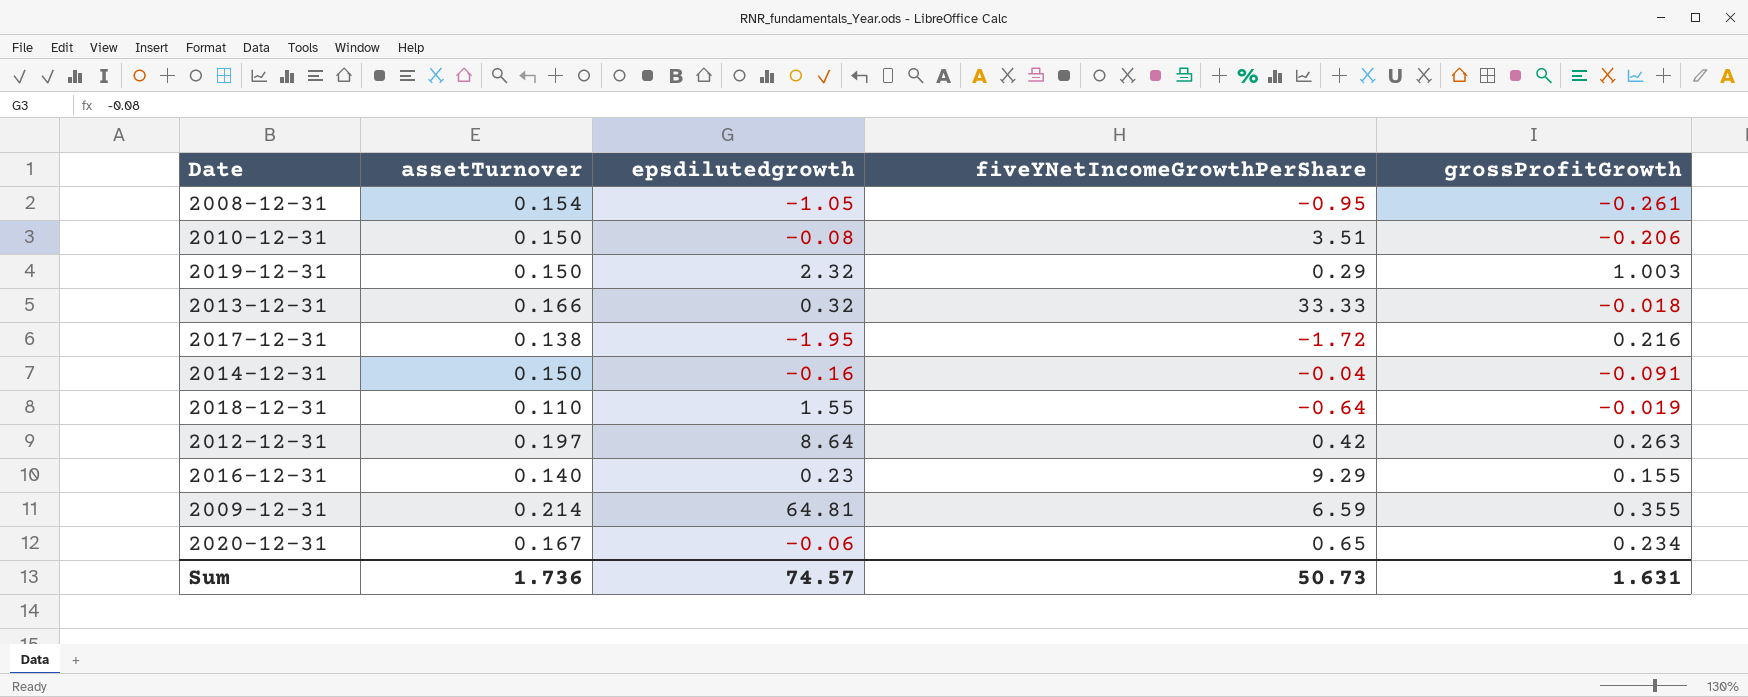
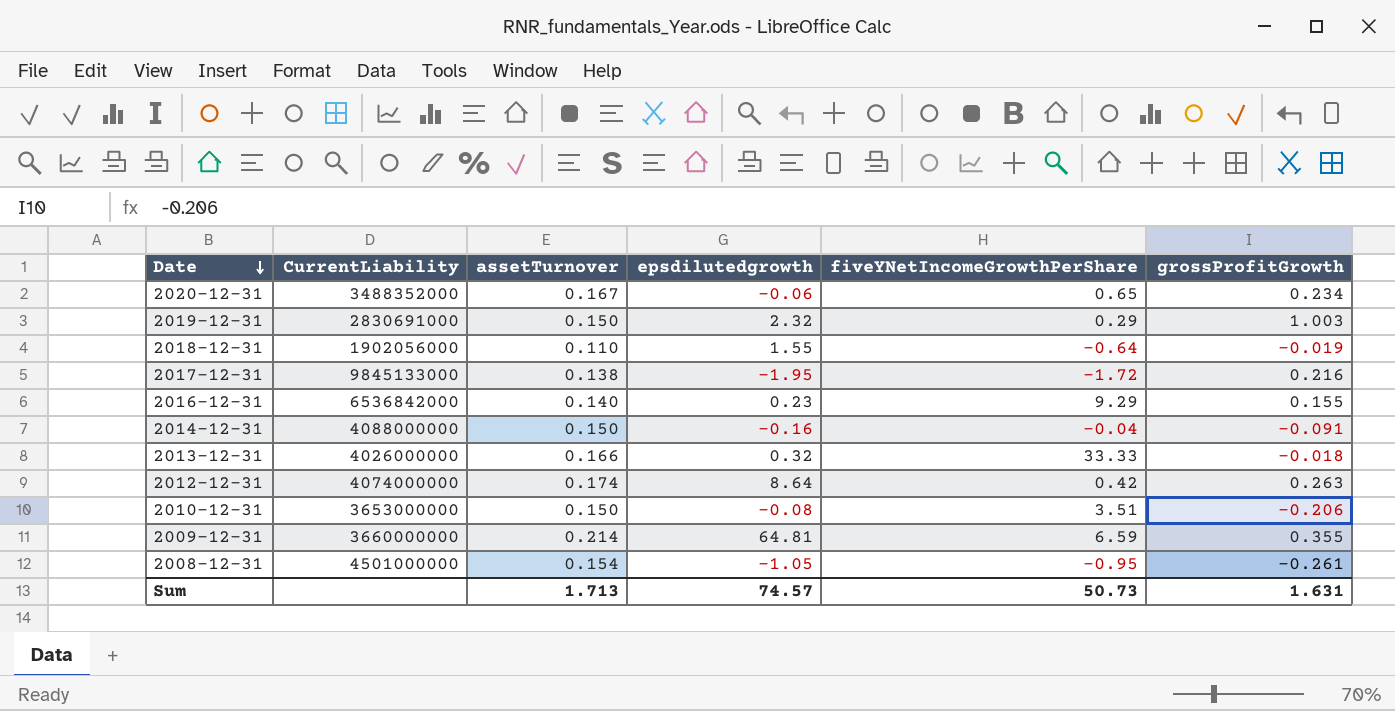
row order: none -> Date descending
column CurrentLiability | position: none -> 2
2012-12-31 | assetTurnover: 0.197 -> 0.174
Sum | assetTurnover: 1.736 -> 1.713

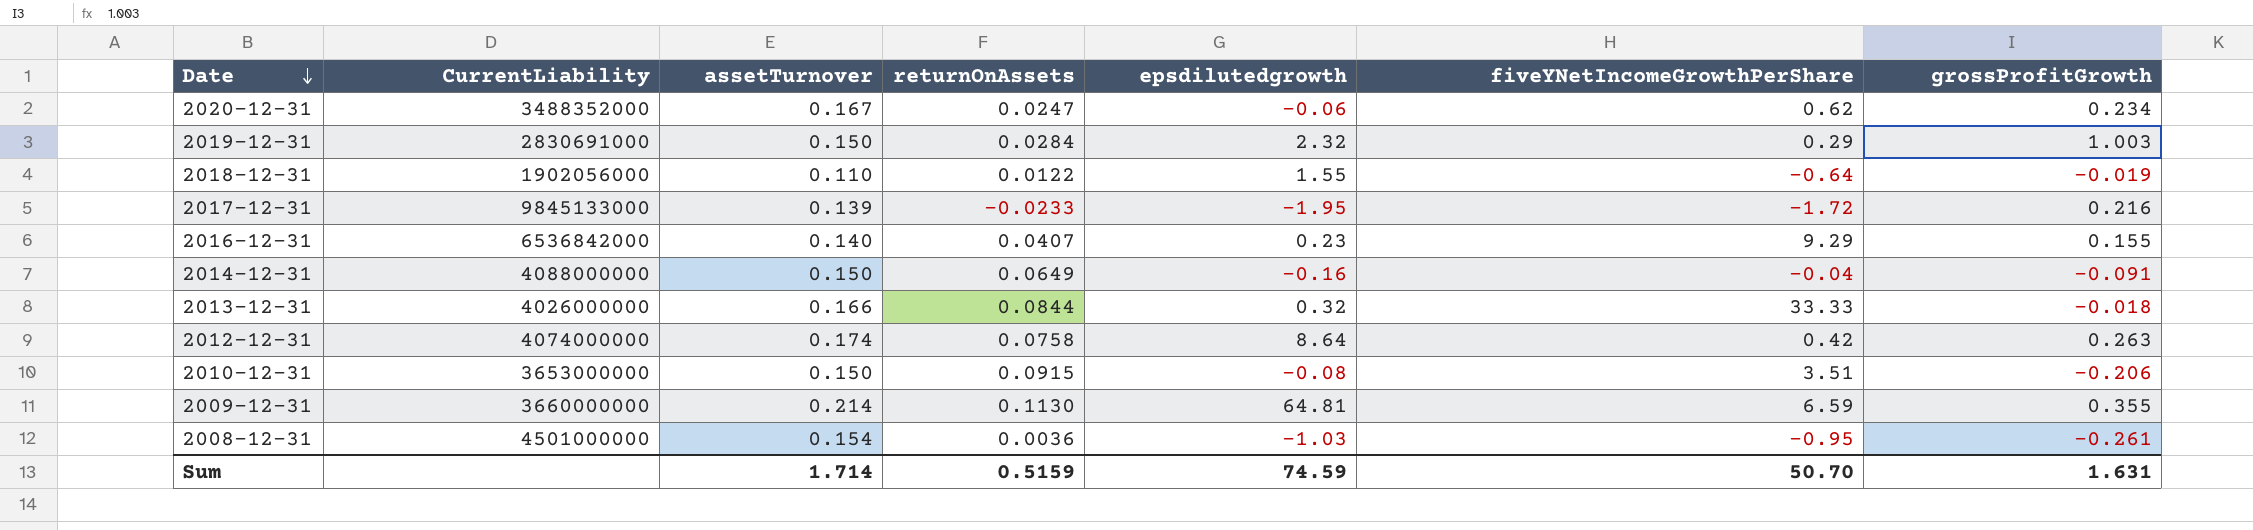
column returnOnAssets | position: none -> 4
2020-12-31 | fiveYNetIncomeGrowthPerShare: 0.65 -> 0.62
2017-12-31 | assetTurnover: 0.138 -> 0.139
2008-12-31 | epsdilutedgrowth: -1.05 -> -1.03
Sum | assetTurnover: 1.713 -> 1.714
Sum | epsdilutedgrowth: 74.57 -> 74.59
Sum | fiveYNetIncomeGrowthPerShare: 50.73 -> 50.70

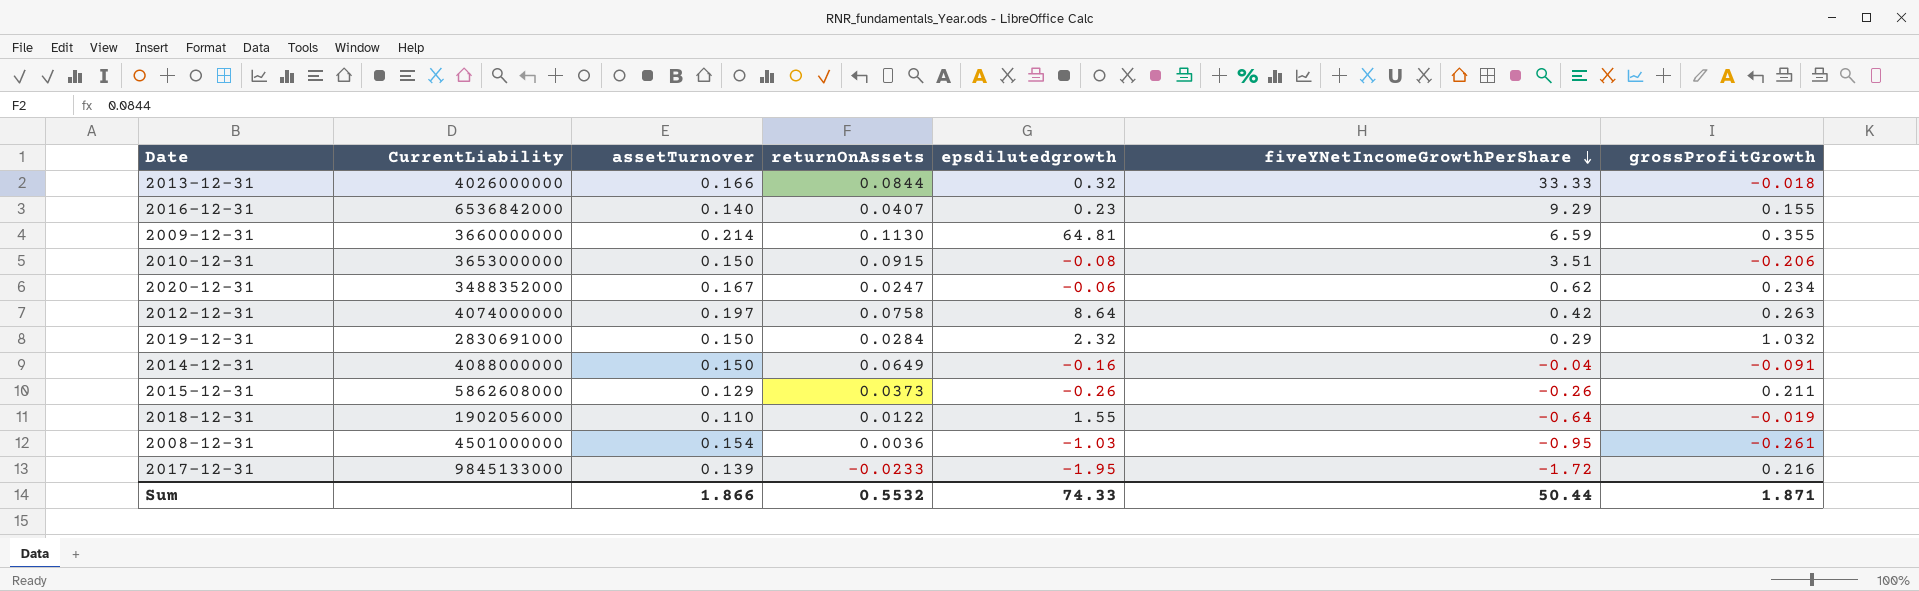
row order: Date descending -> fiveYNetIncomeGrowthPerShare descending
2012-12-31 | assetTurnover: 0.174 -> 0.197
2019-12-31 | grossProfitGrowth: 1.003 -> 1.032
row 2015-12-31: none -> 5862608000 | 0.129 | 0.0373 | -0.26 | -0.26 | 0.211
Sum | assetTurnover: 1.714 -> 1.866
Sum | returnOnAssets: 0.5159 -> 0.5532
Sum | epsdilutedgrowth: 74.59 -> 74.33
Sum | fiveYNetIncomeGrowthPerShare: 50.70 -> 50.44
Sum | grossProfitGrowth: 1.631 -> 1.871

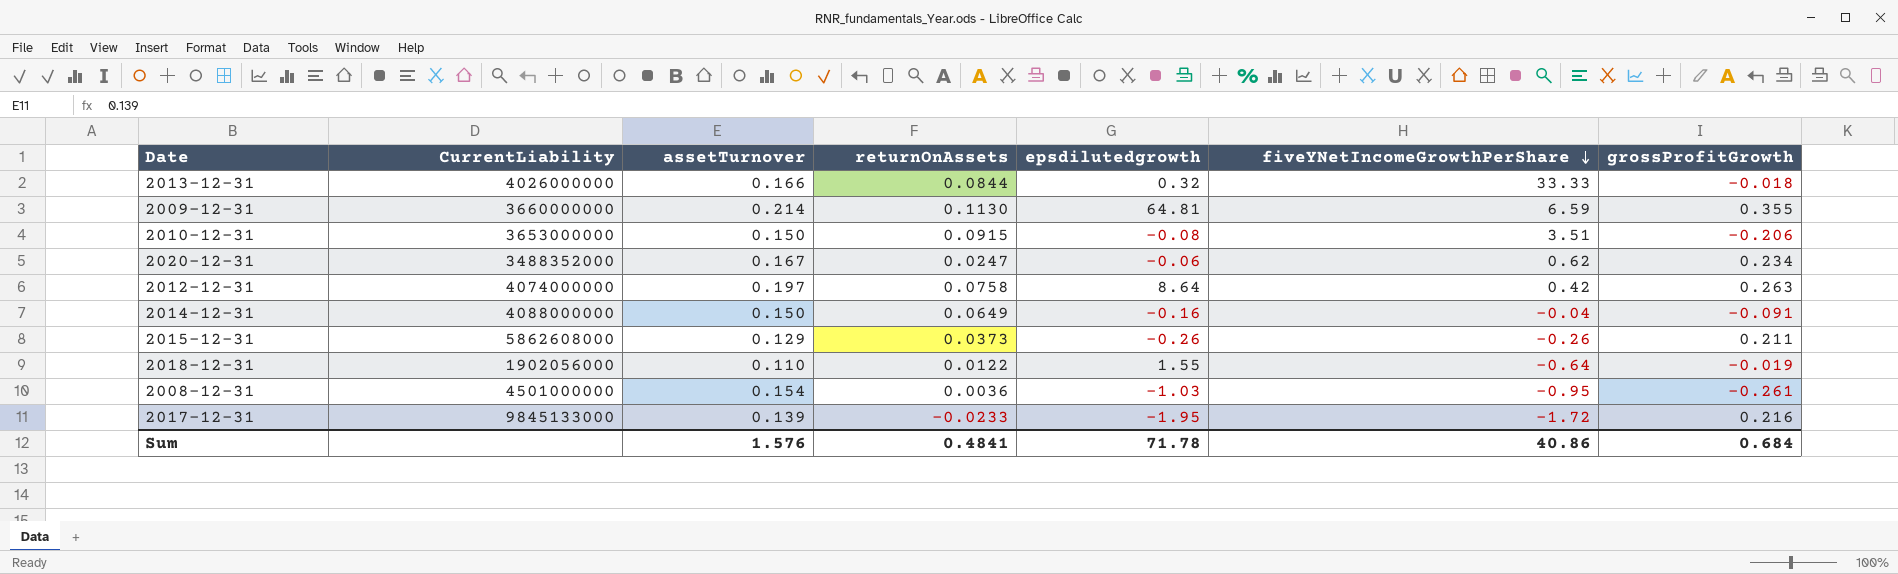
row 2016-12-31: 6536842000 | 0.140 | 0.0407 | 0.23 | 9.29 | 0.155 -> none
row 2019-12-31: 2830691000 | 0.150 | 0.0284 | 2.32 | 0.29 | 1.032 -> none
Sum | assetTurnover: 1.866 -> 1.576
Sum | returnOnAssets: 0.5532 -> 0.4841
Sum | epsdilutedgrowth: 74.33 -> 71.78
Sum | fiveYNetIncomeGrowthPerShare: 50.44 -> 40.86
Sum | grossProfitGrowth: 1.871 -> 0.684

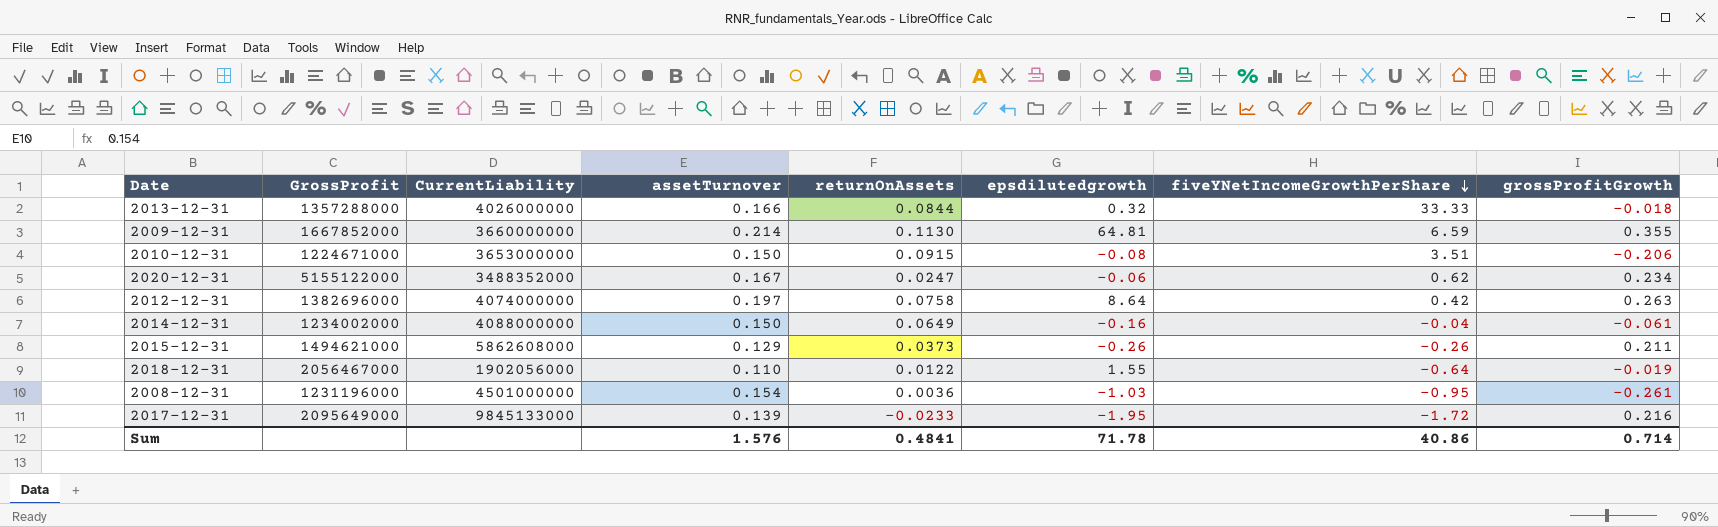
column GrossProfit | position: none -> 2
2014-12-31 | grossProfitGrowth: -0.091 -> -0.061
Sum | grossProfitGrowth: 0.684 -> 0.714

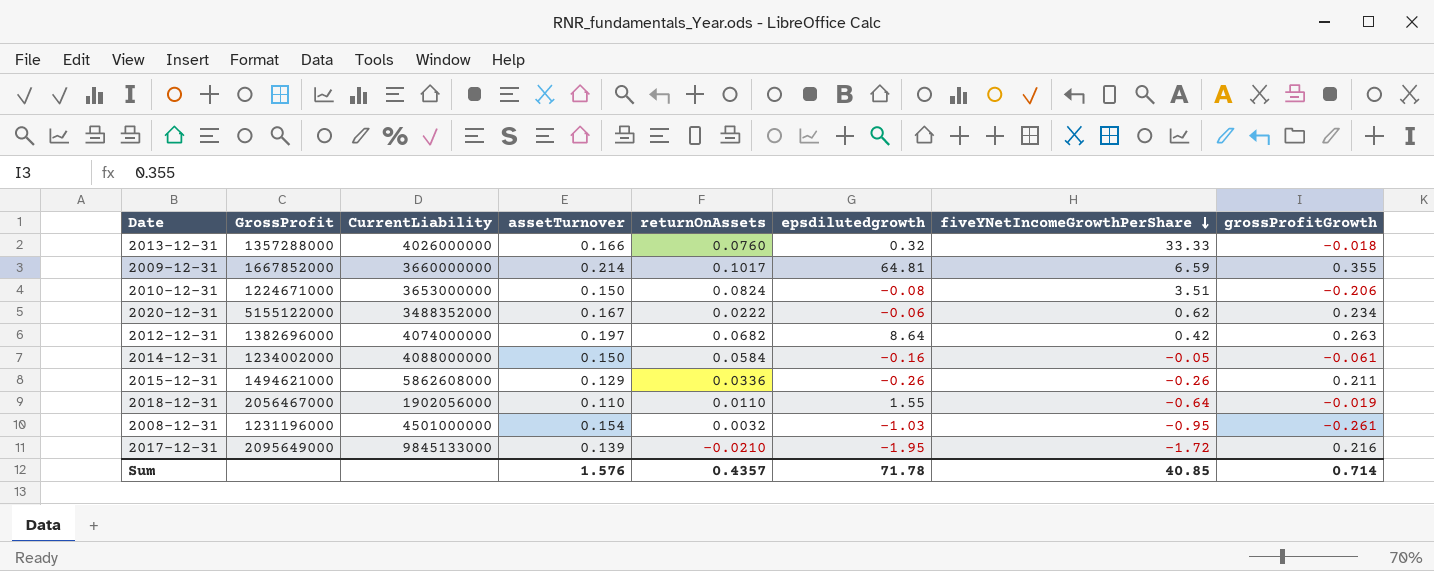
2013-12-31 | returnOnAssets: 0.0844 -> 0.0760
2009-12-31 | returnOnAssets: 0.1130 -> 0.1017
2010-12-31 | returnOnAssets: 0.0915 -> 0.0824
2020-12-31 | returnOnAssets: 0.0247 -> 0.0222
2012-12-31 | returnOnAssets: 0.0758 -> 0.0682
2014-12-31 | returnOnAssets: 0.0649 -> 0.0584
2014-12-31 | fiveYNetIncomeGrowthPerShare: -0.04 -> -0.05
2015-12-31 | returnOnAssets: 0.0373 -> 0.0336
2018-12-31 | returnOnAssets: 0.0122 -> 0.0110
2008-12-31 | returnOnAssets: 0.0036 -> 0.0032
2017-12-31 | returnOnAssets: -0.0233 -> -0.0210
Sum | returnOnAssets: 0.4841 -> 0.4357
Sum | fiveYNetIncomeGrowthPerShare: 40.86 -> 40.85

